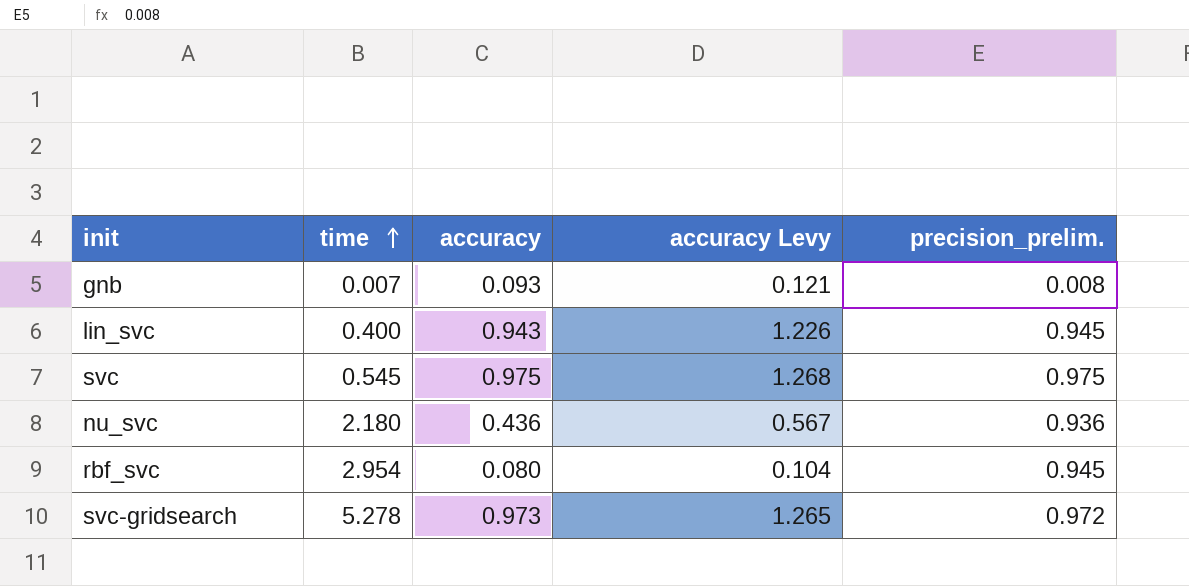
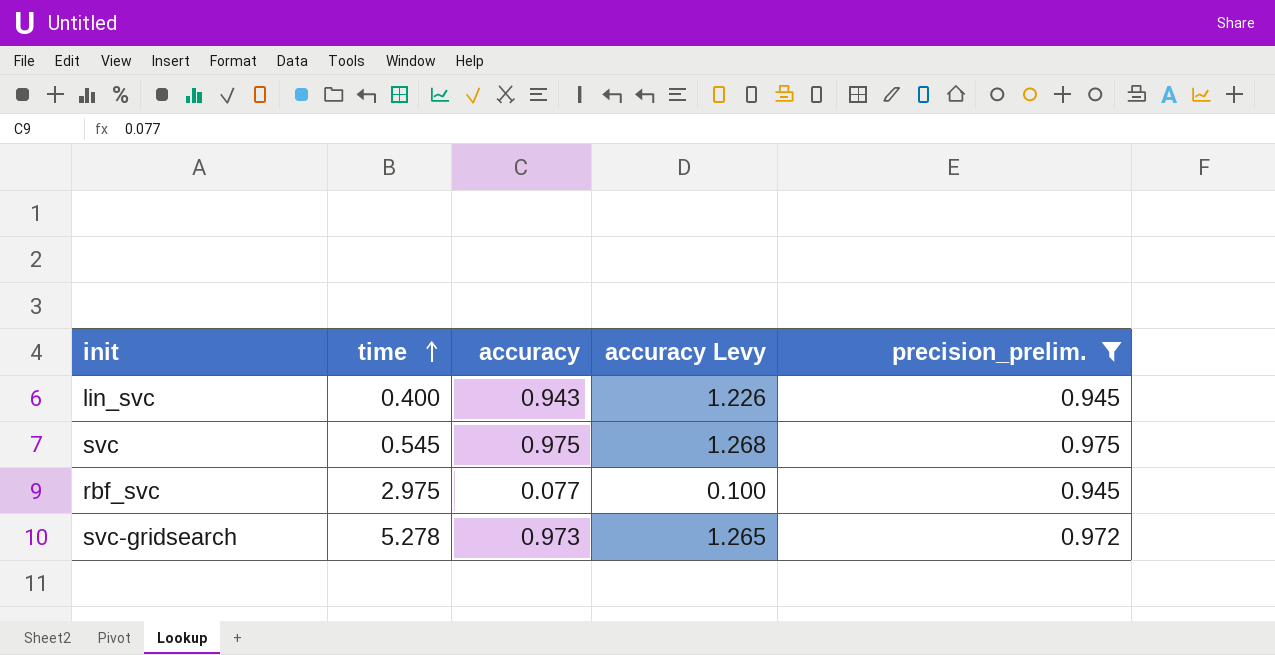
filter: none -> precision_prelim. >= 0.945
rbf_svc | time: 2.954 -> 2.975
rbf_svc | accuracy: 0.080 -> 0.077
rbf_svc | accuracy Levy: 0.104 -> 0.100

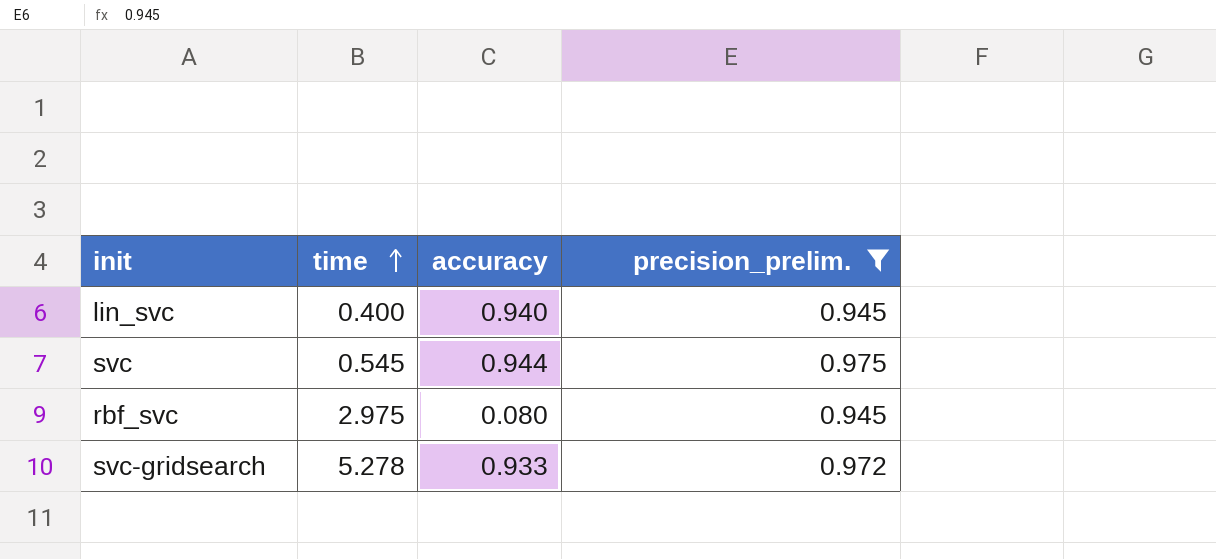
column accuracy Levy | formula: [accuracy] * 1.3 -> none
lin_svc | accuracy: 0.943 -> 0.940
svc | accuracy: 0.975 -> 0.944
rbf_svc | accuracy: 0.077 -> 0.080
svc-gridsearch | accuracy: 0.973 -> 0.933

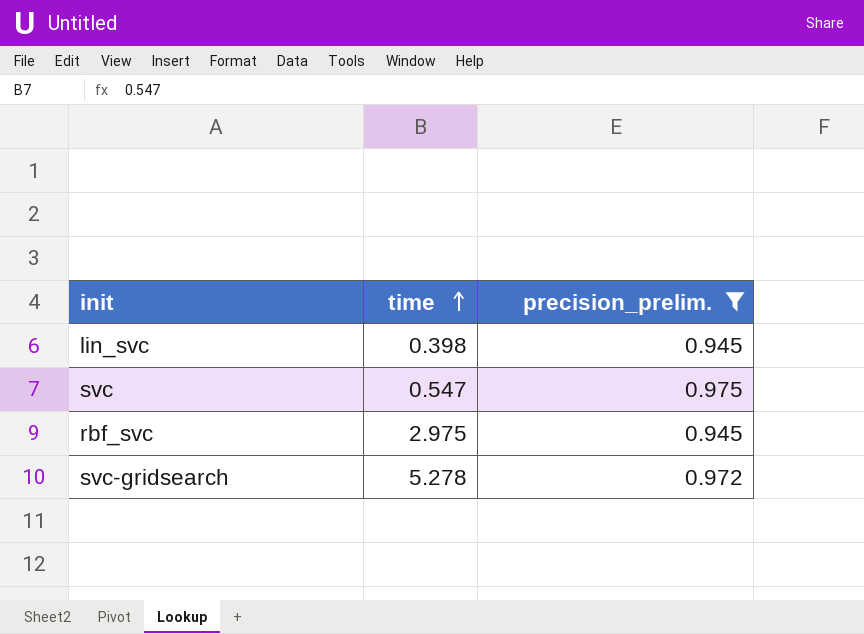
column accuracy | position: 3 -> none
lin_svc | time: 0.400 -> 0.398
svc | time: 0.545 -> 0.547

